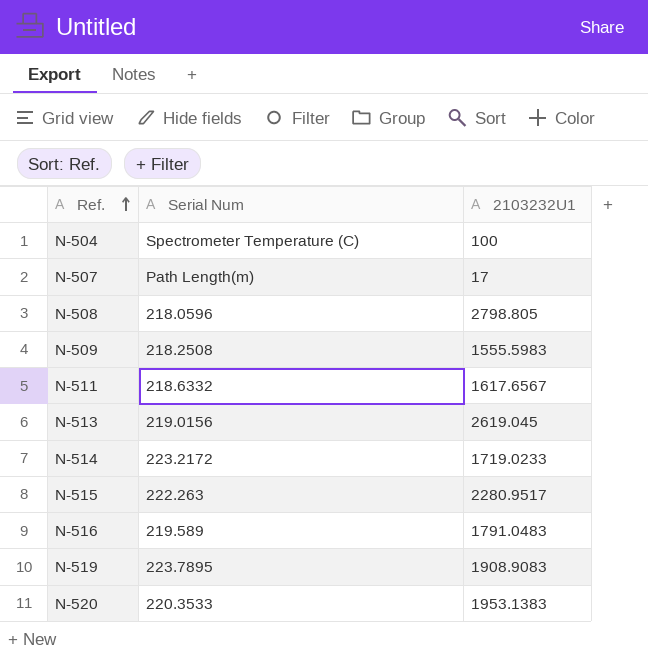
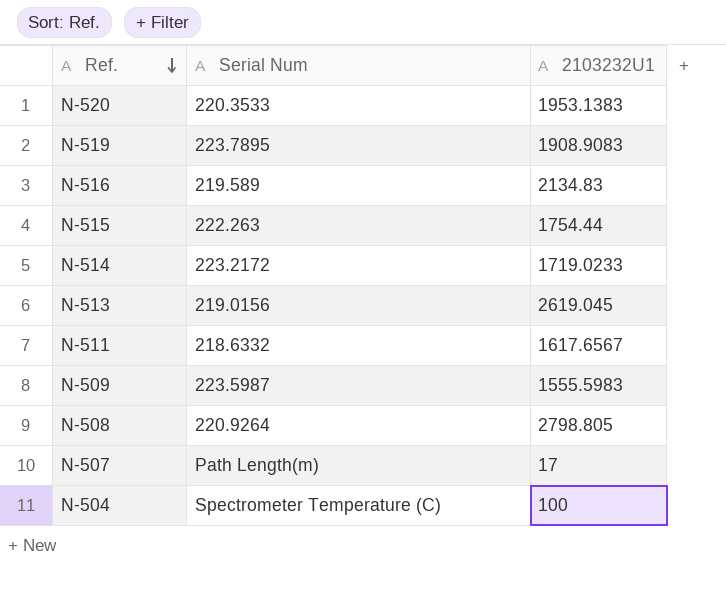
row order: Ref. ascending -> Ref. descending
N-516 | 2103232U1: 1791.0483 -> 2134.83
N-515 | 2103232U1: 2280.9517 -> 1754.44
N-509 | Serial Num: 218.2508 -> 223.5987
N-508 | Serial Num: 218.0596 -> 220.9264

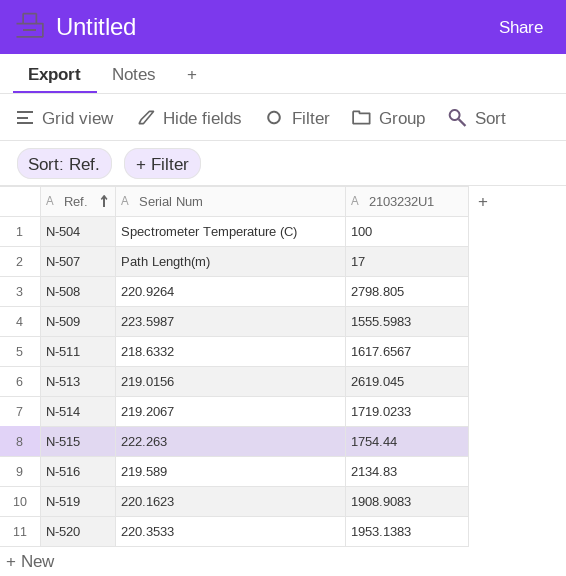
row order: Ref. descending -> Ref. ascending
N-514 | Serial Num: 223.2172 -> 219.2067
N-519 | Serial Num: 223.7895 -> 220.1623

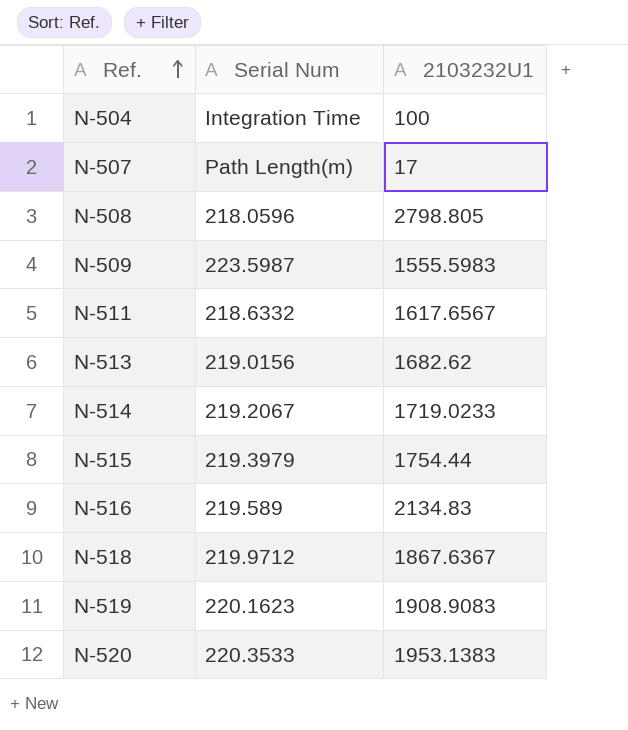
N-504 | Serial Num: Spectrometer Temperature (C) -> Integration Time
N-508 | Serial Num: 220.9264 -> 218.0596
N-513 | 2103232U1: 2619.045 -> 1682.62
N-515 | Serial Num: 222.263 -> 219.3979
row N-518: none -> 219.9712 | 1867.6367

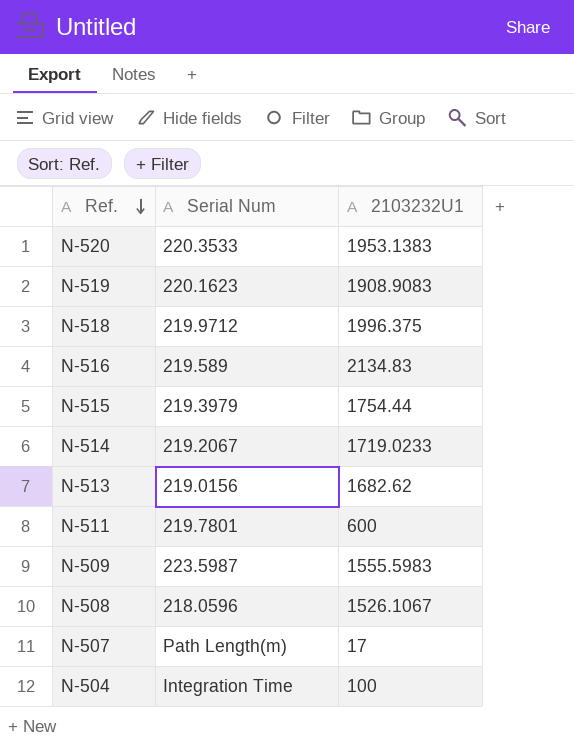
row order: Ref. ascending -> Ref. descending
N-518 | 2103232U1: 1867.6367 -> 1996.375
N-511 | Serial Num: 218.6332 -> 219.7801
N-511 | 2103232U1: 1617.6567 -> 600
N-508 | 2103232U1: 2798.805 -> 1526.1067

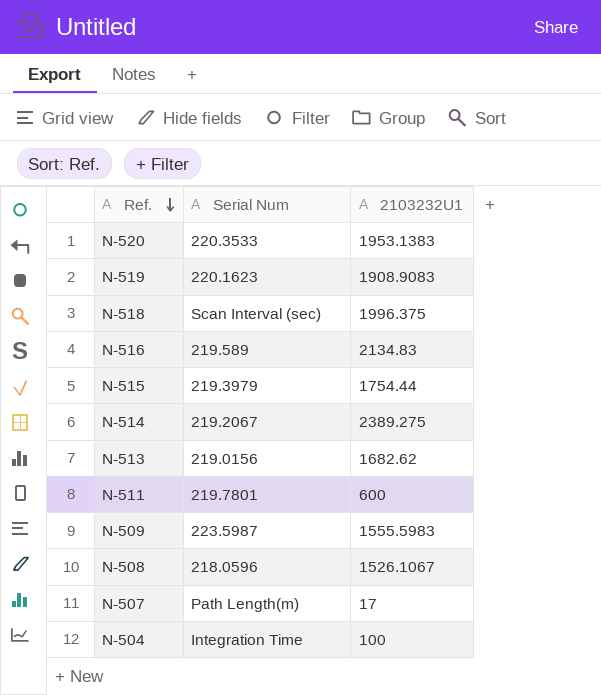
N-518 | Serial Num: 219.9712 -> Scan Interval (sec)
N-514 | 2103232U1: 1719.0233 -> 2389.275

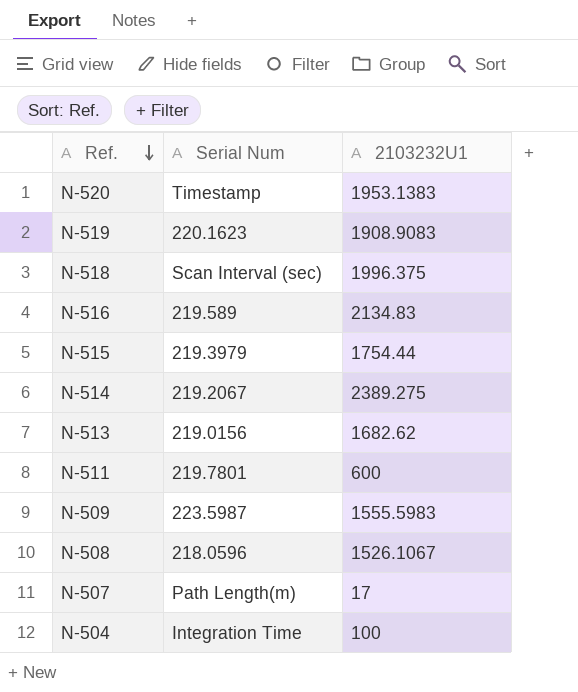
N-520 | Serial Num: 220.3533 -> Timestamp

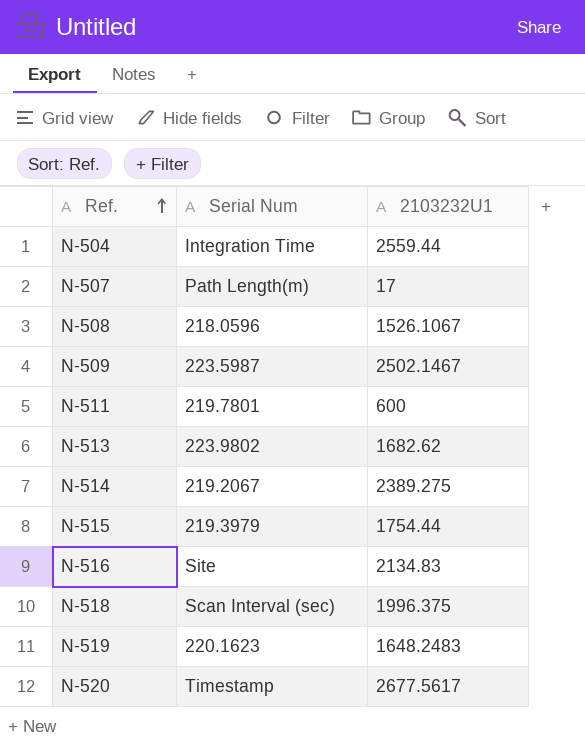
row order: Ref. descending -> Ref. ascending
N-504 | 2103232U1: 100 -> 2559.44
N-509 | 2103232U1: 1555.5983 -> 2502.1467
N-513 | Serial Num: 219.0156 -> 223.9802
N-516 | Serial Num: 219.589 -> Site
N-519 | 2103232U1: 1908.9083 -> 1648.2483
N-520 | 2103232U1: 1953.1383 -> 2677.5617

